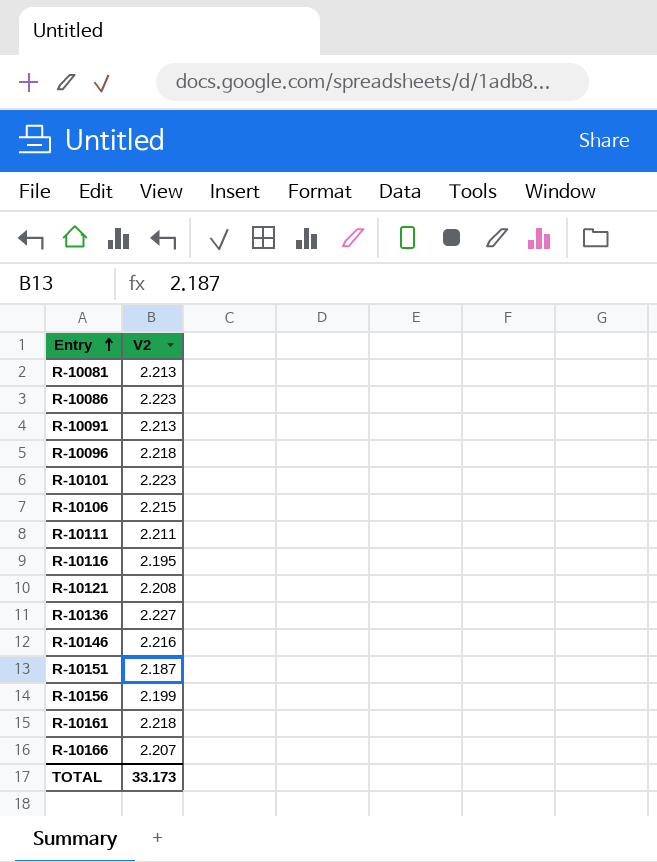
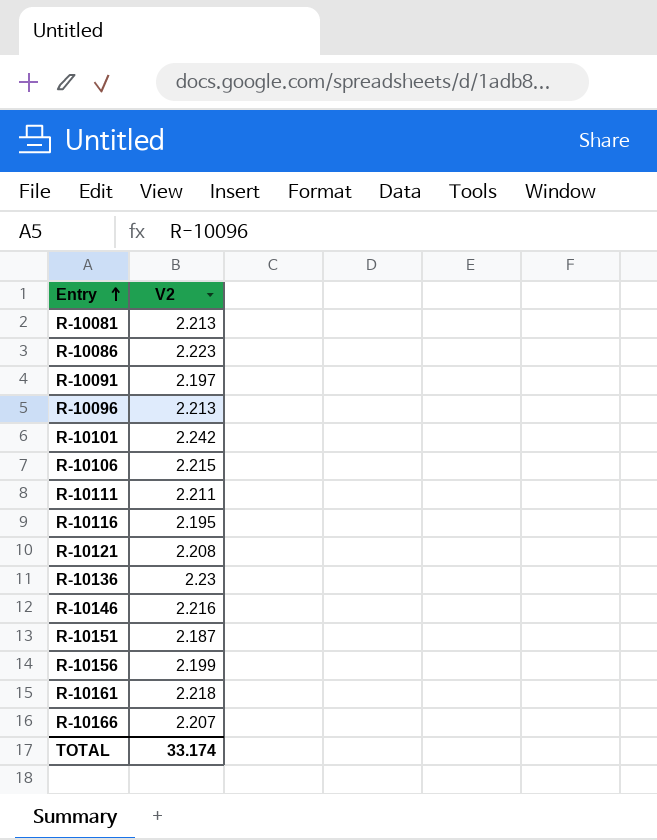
R-10091 | V2: 2.213 -> 2.197
R-10096 | V2: 2.218 -> 2.213
R-10101 | V2: 2.223 -> 2.242
R-10136 | V2: 2.227 -> 2.23
TOTAL | V2: 33.173 -> 33.174

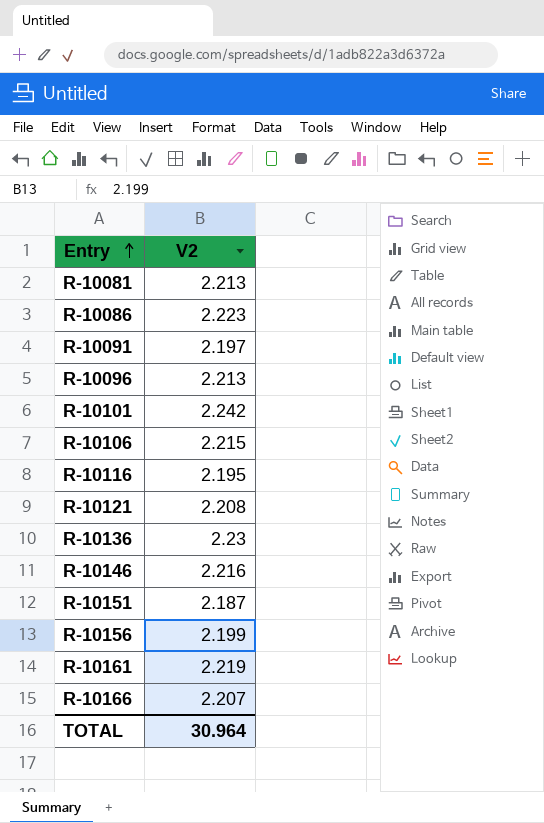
row R-10111: 2.211 -> none
R-10161 | V2: 2.218 -> 2.219
TOTAL | V2: 33.174 -> 30.964

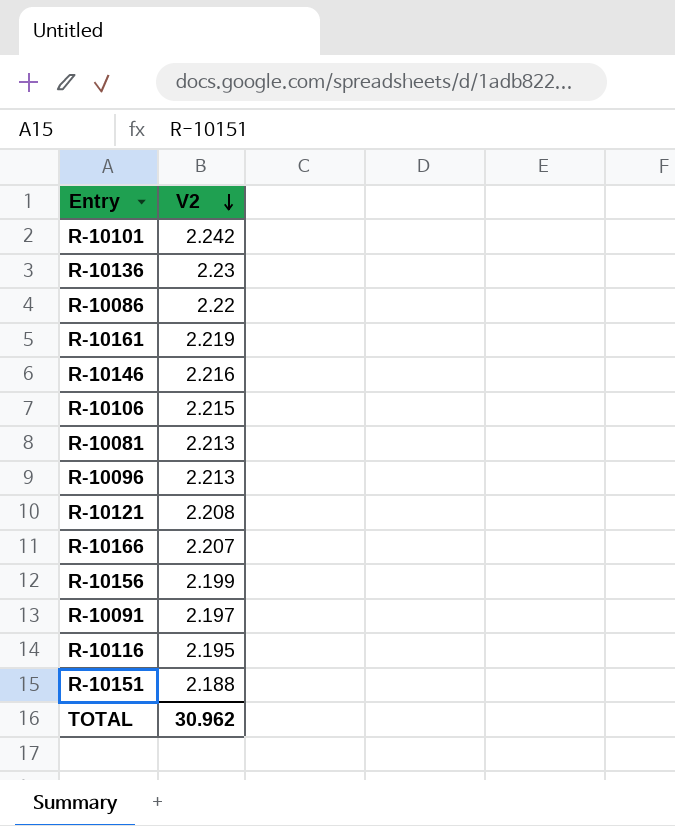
row order: Entry ascending -> V2 descending
R-10086 | V2: 2.223 -> 2.22
R-10151 | V2: 2.187 -> 2.188
TOTAL | V2: 30.964 -> 30.962

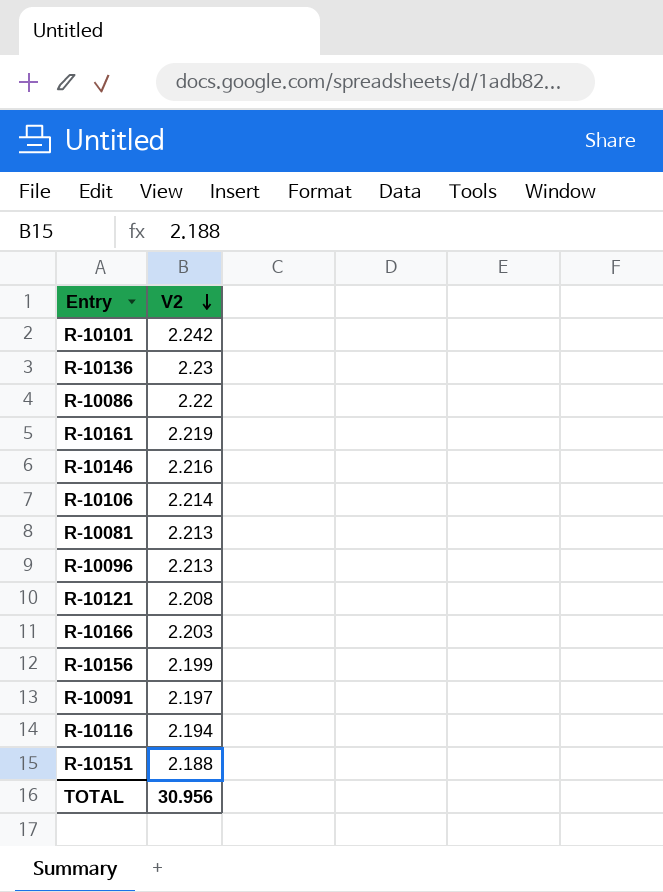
R-10106 | V2: 2.215 -> 2.214
R-10166 | V2: 2.207 -> 2.203
R-10116 | V2: 2.195 -> 2.194
TOTAL | V2: 30.962 -> 30.956

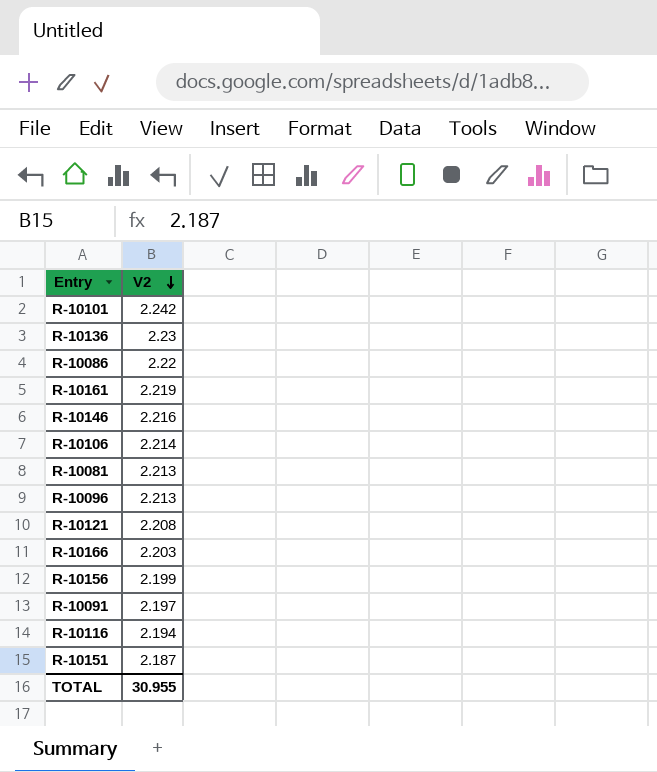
R-10151 | V2: 2.188 -> 2.187
TOTAL | V2: 30.956 -> 30.955

